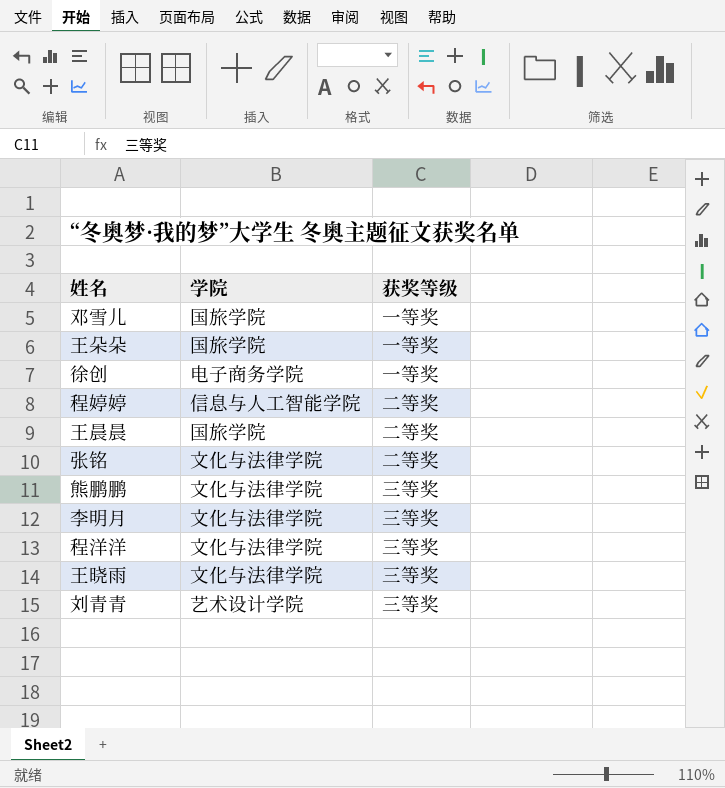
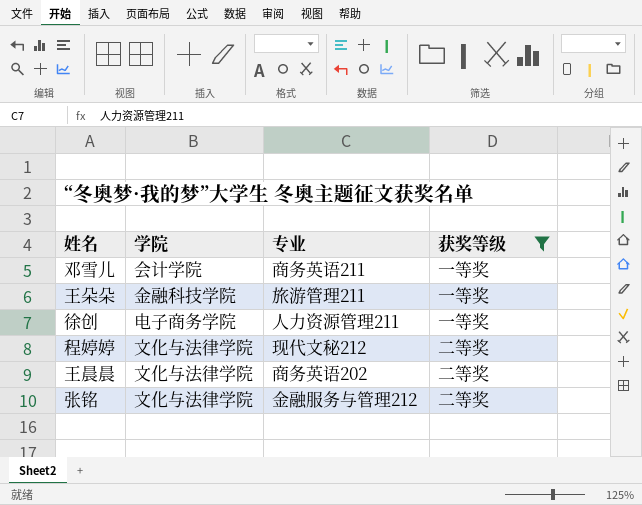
filter: none -> 获奖等级 != 三等奖
column 专业 | position: none -> 3
邓雪儿 | 学院: 国旅学院 -> 会计学院
王朵朵 | 学院: 国旅学院 -> 金融科技学院
程婷婷 | 学院: 信息与人工智能学院 -> 文化与法律学院
王晨晨 | 学院: 国旅学院 -> 文化与法律学院

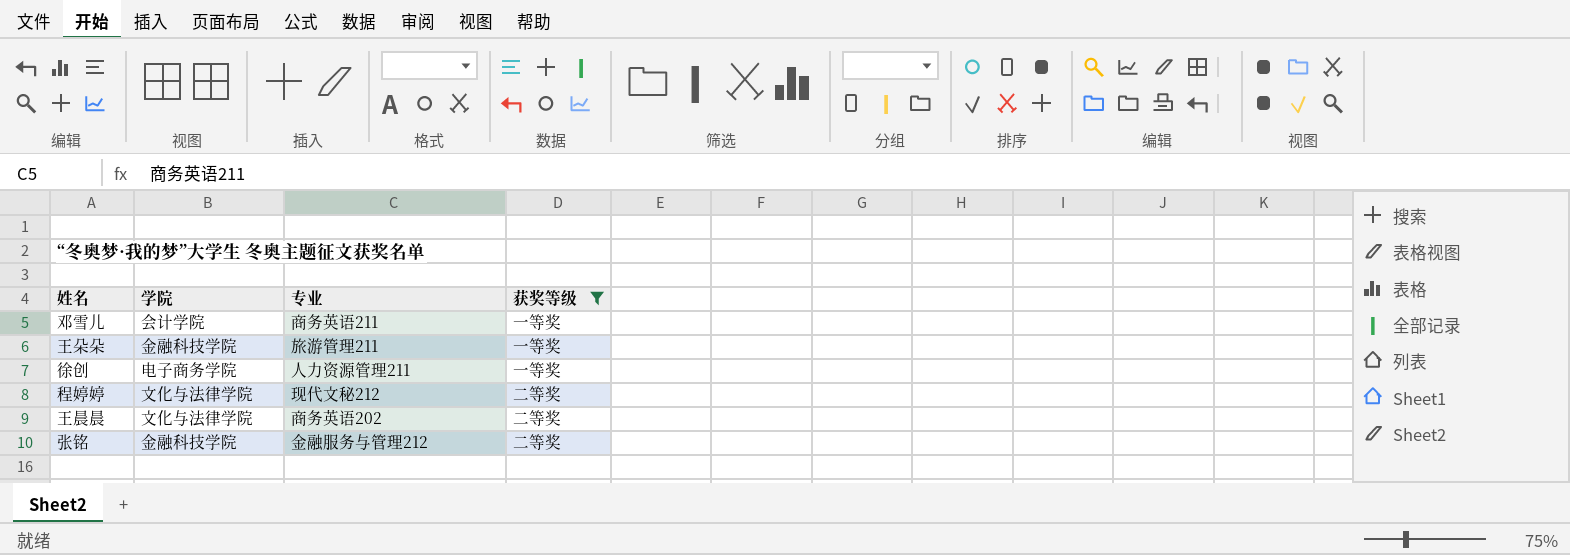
张铭 | 学院: 文化与法律学院 -> 金融科技学院

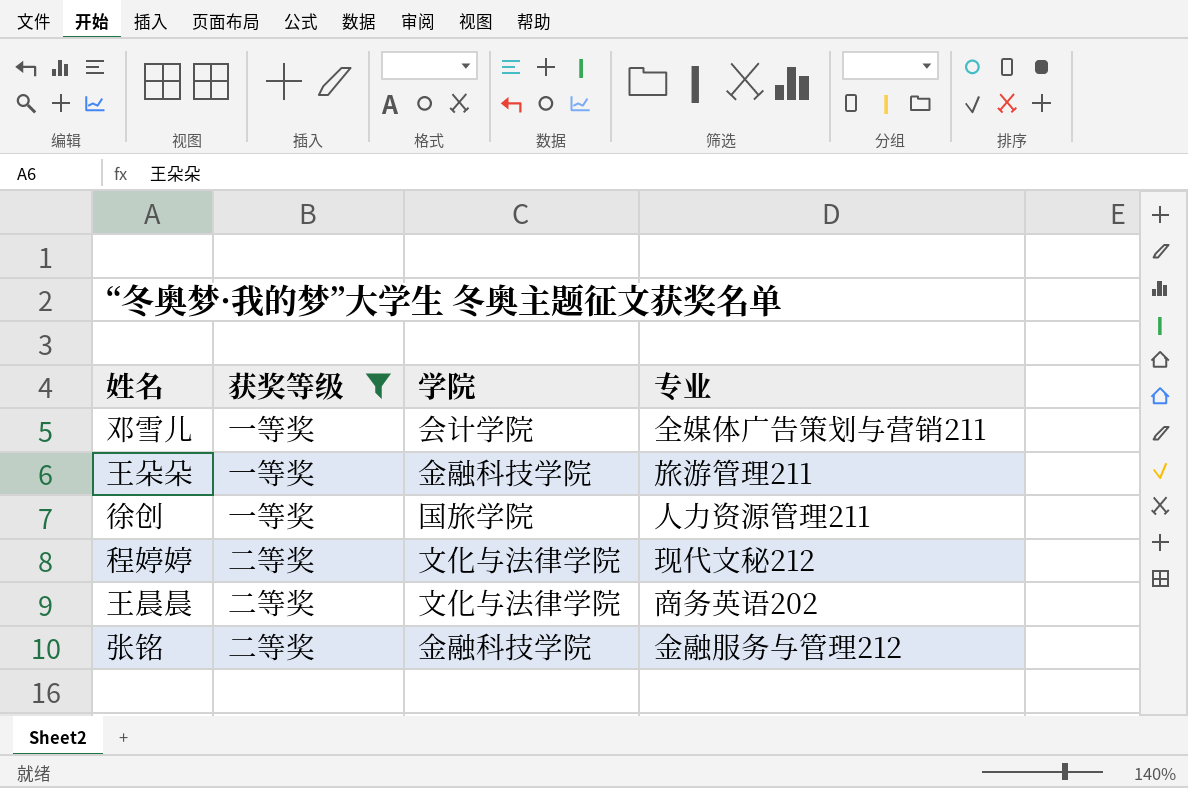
column 获奖等级 | position: 4 -> 2
邓雪儿 | 专业: 商务英语211 -> 全媒体广告策划与营销211
徐创 | 学院: 电子商务学院 -> 国旅学院

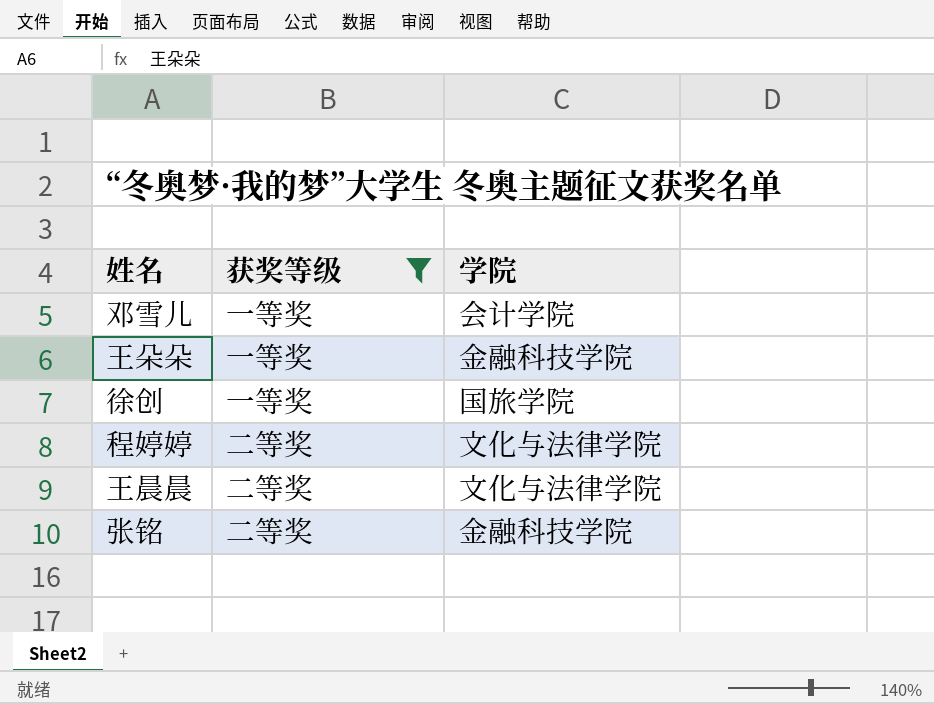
column 专业 | position: 4 -> none

